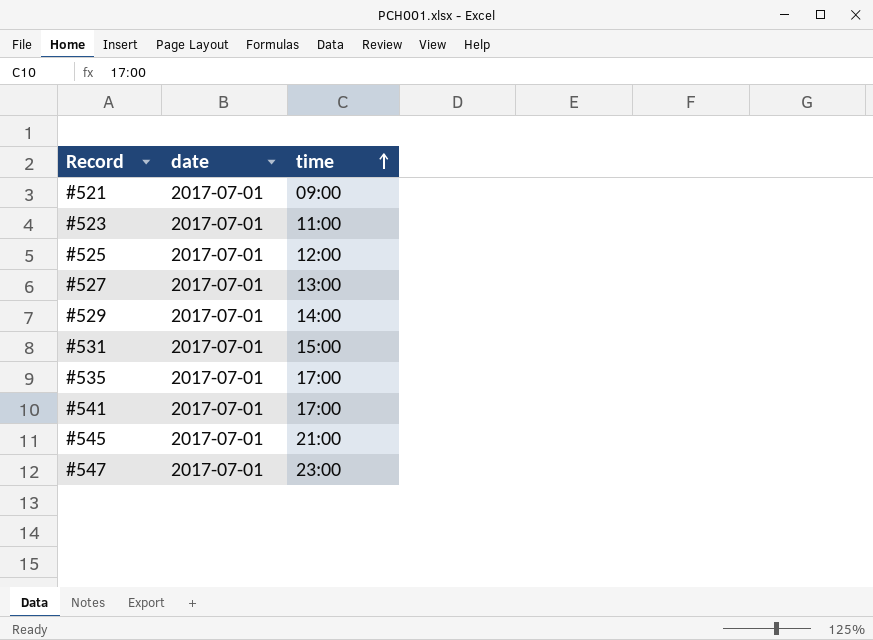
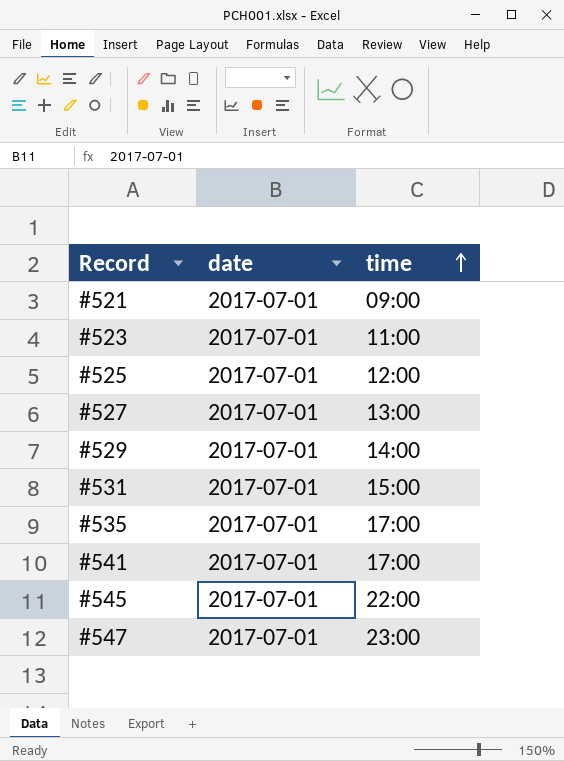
#545 | time: 21:00 -> 22:00

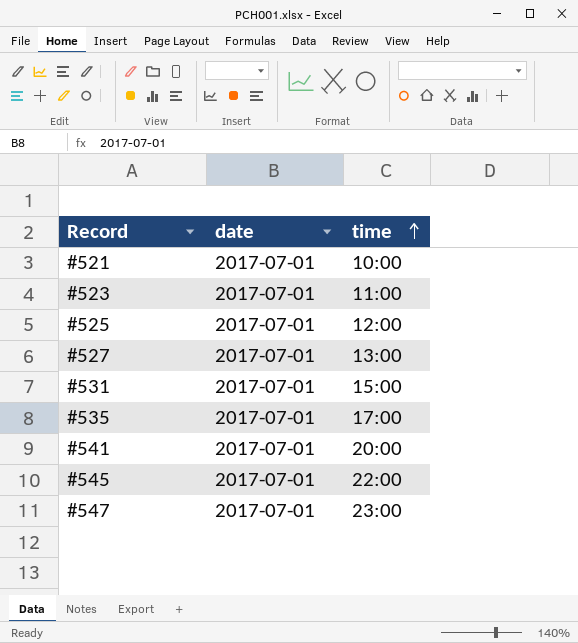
row #529: 2017-07-01 | 14:00 -> none
#521 | time: 09:00 -> 10:00
#541 | time: 17:00 -> 20:00

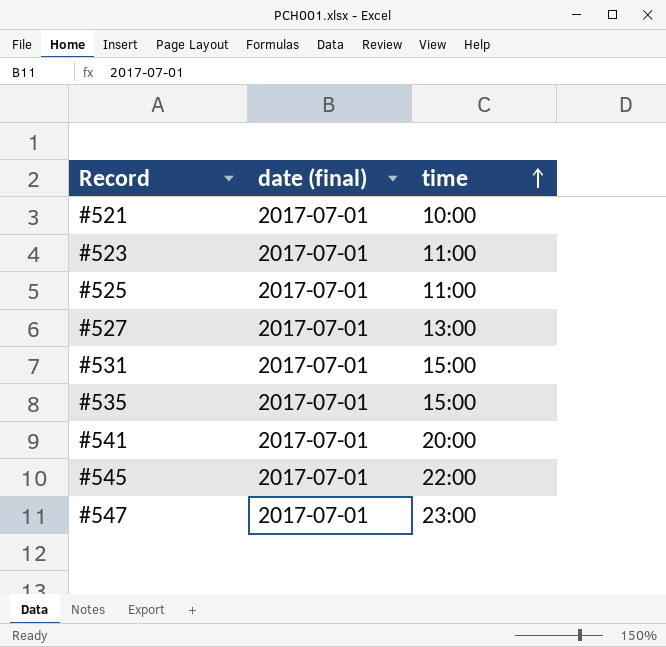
column name: date -> date (final)
#525 | time: 12:00 -> 11:00
#535 | time: 17:00 -> 15:00

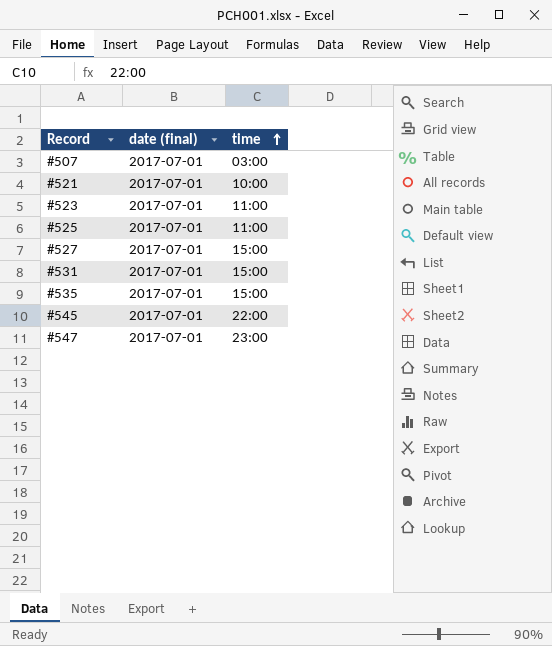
row #541: 2017-07-01 | 20:00 -> none
row #507: none -> 2017-07-01 | 03:00
#527 | time: 13:00 -> 15:00

